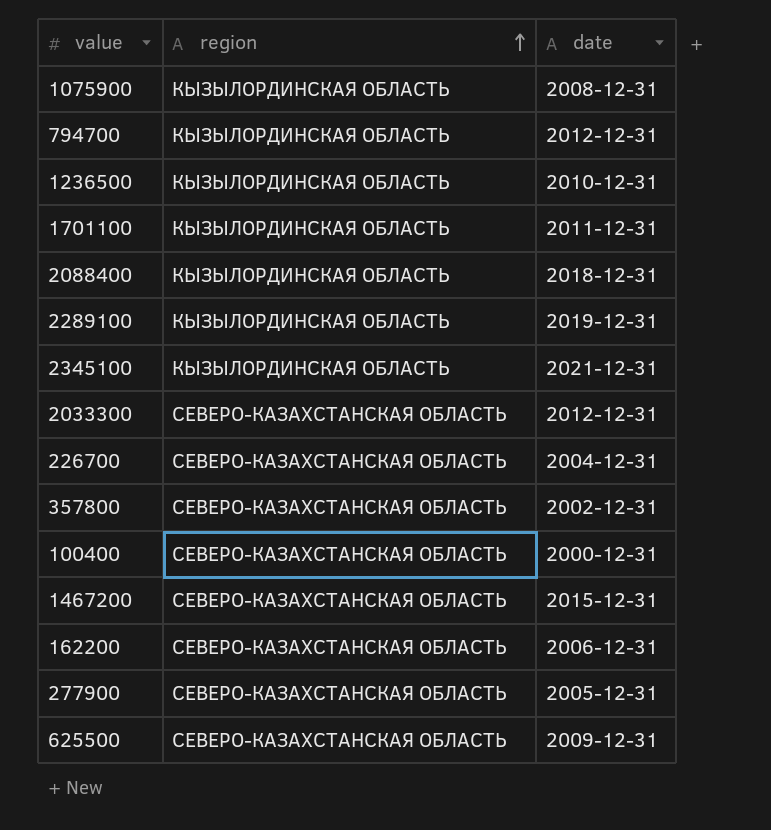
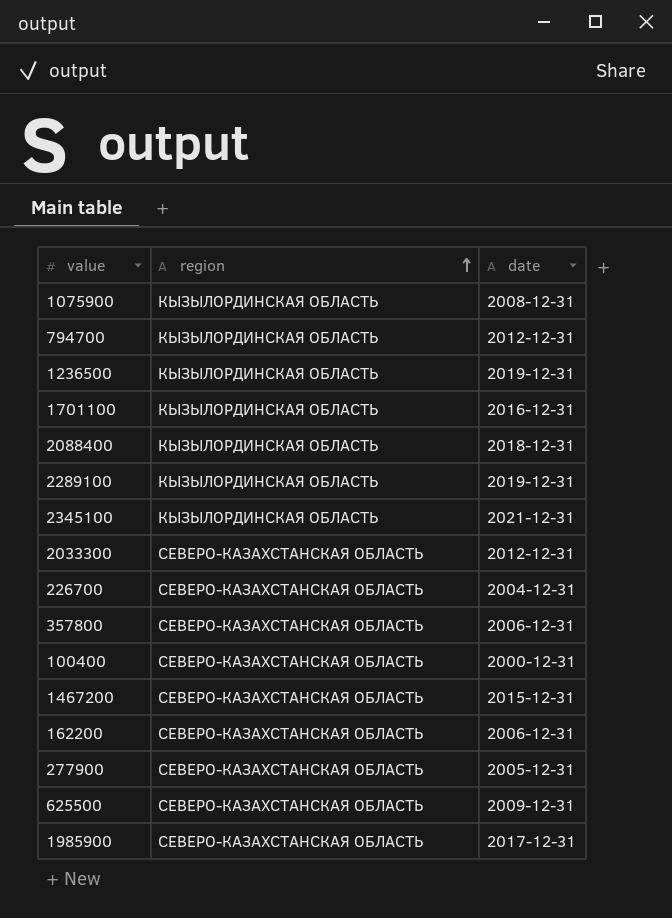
1236500 | date: 2010-12-31 -> 2019-12-31
1701100 | date: 2011-12-31 -> 2016-12-31
357800 | date: 2002-12-31 -> 2006-12-31
row 1985900: none -> СЕВЕРО-КАЗАХСТАНСКАЯ ОБЛАСТЬ | 2017-12-31

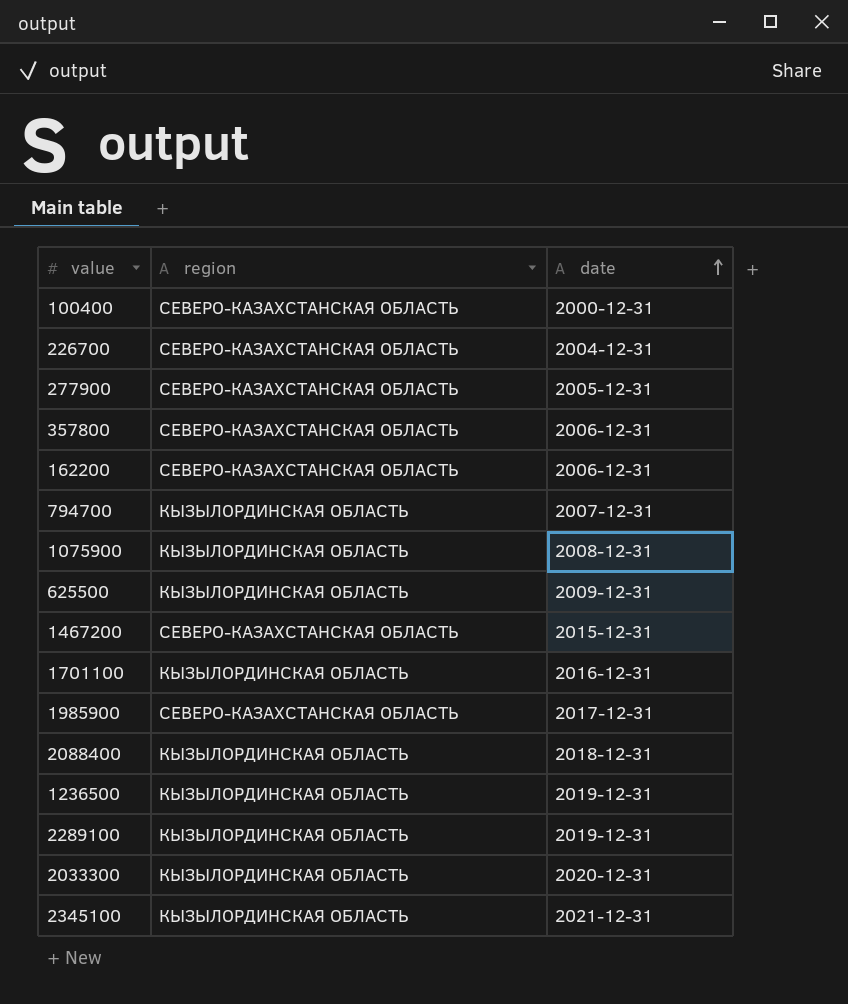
row order: region ascending -> date ascending
794700 | date: 2012-12-31 -> 2007-12-31
625500 | region: СЕВЕРО-КАЗАХСТАНСКАЯ ОБЛАСТЬ -> КЫЗЫЛОРДИНСКАЯ ОБЛАСТЬ
2033300 | region: СЕВЕРО-КАЗАХСТАНСКАЯ ОБЛАСТЬ -> КЫЗЫЛОРДИНСКАЯ ОБЛАСТЬ
2033300 | date: 2012-12-31 -> 2020-12-31

